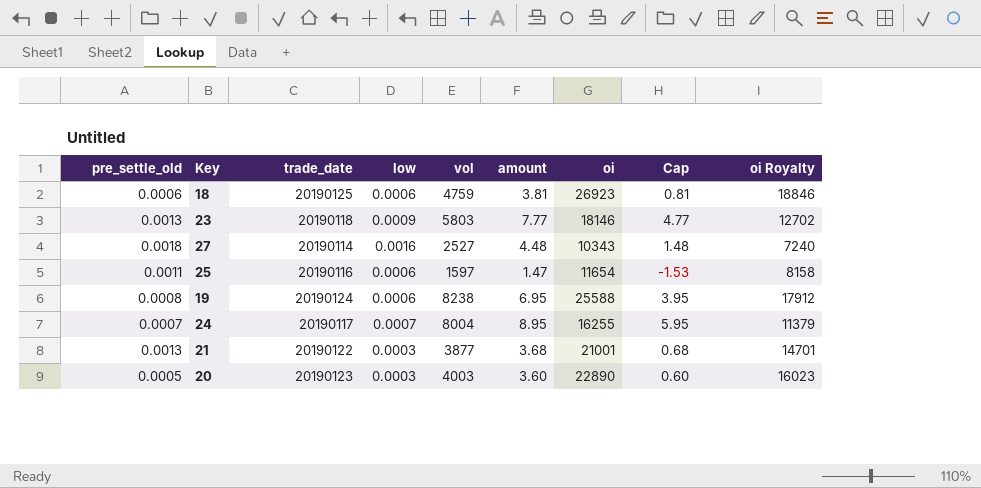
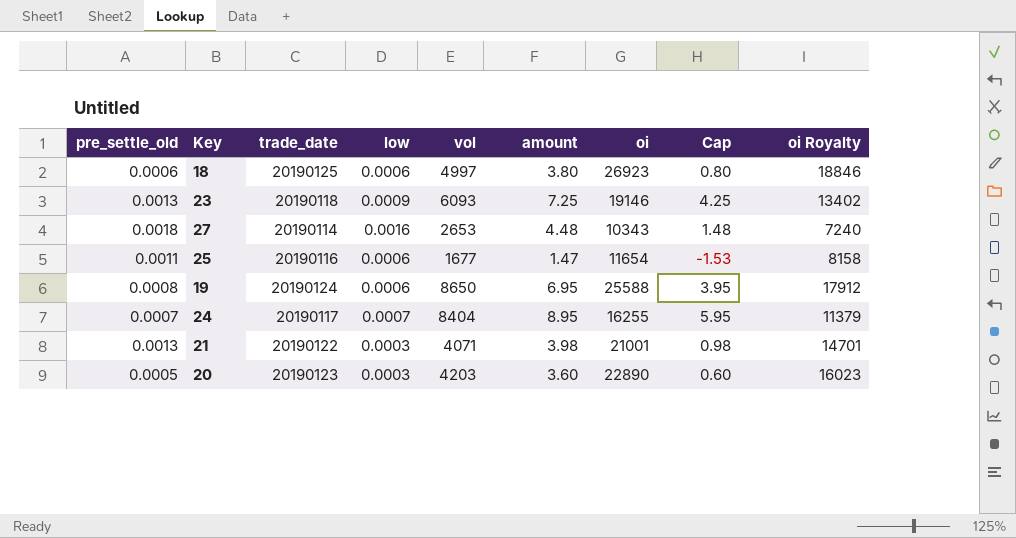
18 | vol: 4759 -> 4997
18 | amount: 3.81 -> 3.80
18 | Cap: 0.81 -> 0.80
23 | vol: 5803 -> 6093
23 | amount: 7.77 -> 7.25
23 | oi: 18146 -> 19146
23 | Cap: 4.77 -> 4.25
23 | oi Royalty: 12702 -> 13402
27 | vol: 2527 -> 2653
25 | vol: 1597 -> 1677
19 | vol: 8238 -> 8650
24 | vol: 8004 -> 8404
21 | vol: 3877 -> 4071
21 | amount: 3.68 -> 3.98
21 | Cap: 0.68 -> 0.98
20 | vol: 4003 -> 4203

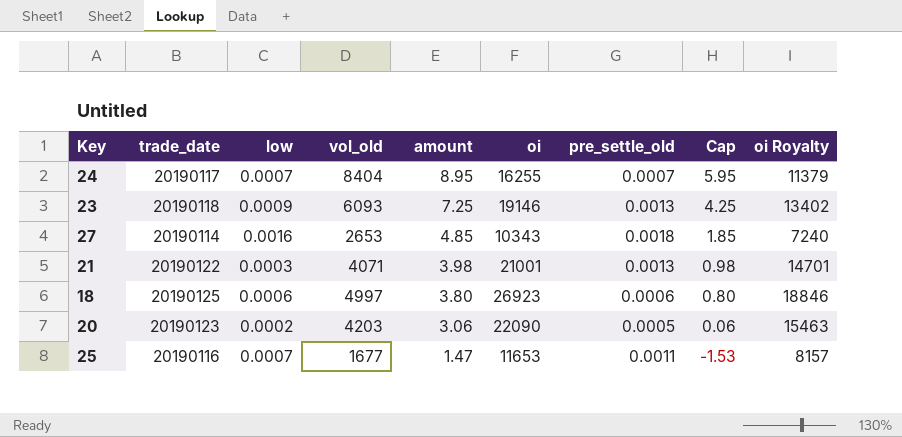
row order: none -> amount descending
column name: vol -> vol_old
column pre_settle_old | position: 1 -> 7
row 19: 0.0008 | 20190124 | 0.0006 | 8650 | 6.95 | 25588 | 3.95 | 17912 -> none
27 | amount: 4.48 -> 4.85
27 | Cap: 1.48 -> 1.85
20 | low: 0.0003 -> 0.0002
20 | amount: 3.60 -> 3.06
20 | oi: 22890 -> 22090
20 | Cap: 0.60 -> 0.06
20 | oi Royalty: 16023 -> 15463
25 | low: 0.0006 -> 0.0007
25 | oi: 11654 -> 11653
25 | oi Royalty: 8158 -> 8157

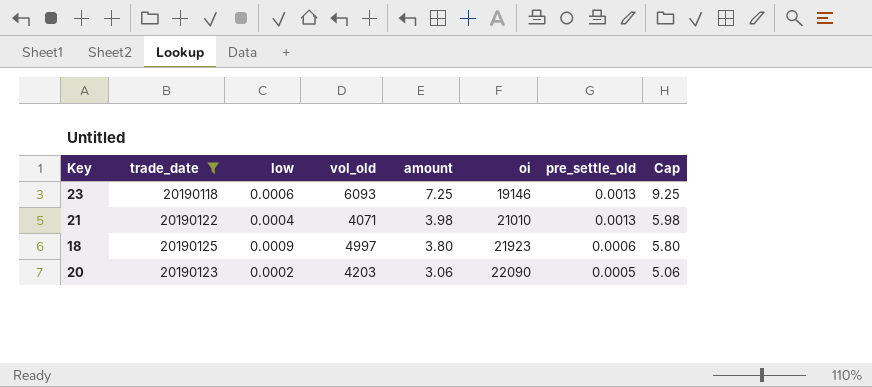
filter: none -> trade_date >= 20190118
column oi Royalty | formula: [oi] * 0.7 -> none
column Cap | formula: [amount] - 3 -> [amount] + 2
23 | low: 0.0009 -> 0.0006
21 | low: 0.0003 -> 0.0004
21 | oi: 21001 -> 21010
18 | low: 0.0006 -> 0.0009
18 | oi: 26923 -> 21923

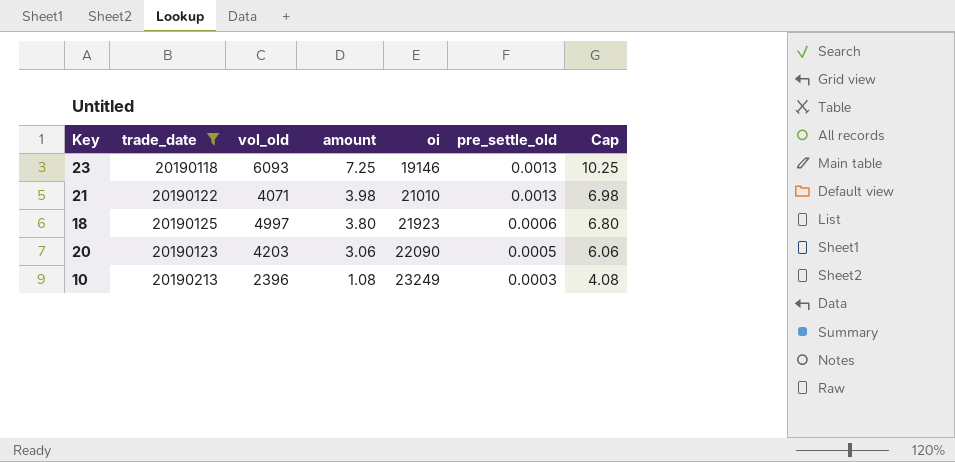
column low | position: 3 -> none
column Cap | formula: [amount] + 2 -> [amount] + 3
row 10: none -> 20190213 | 2396 | 1.08 | 23249 | 0.0003 | 4.08

